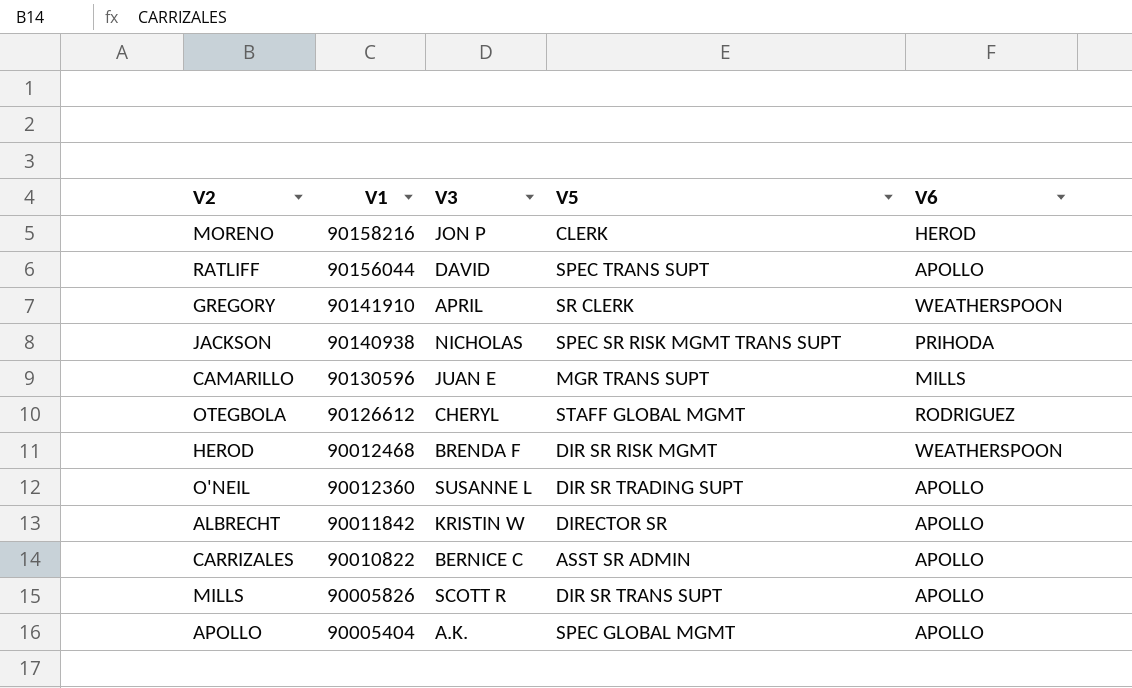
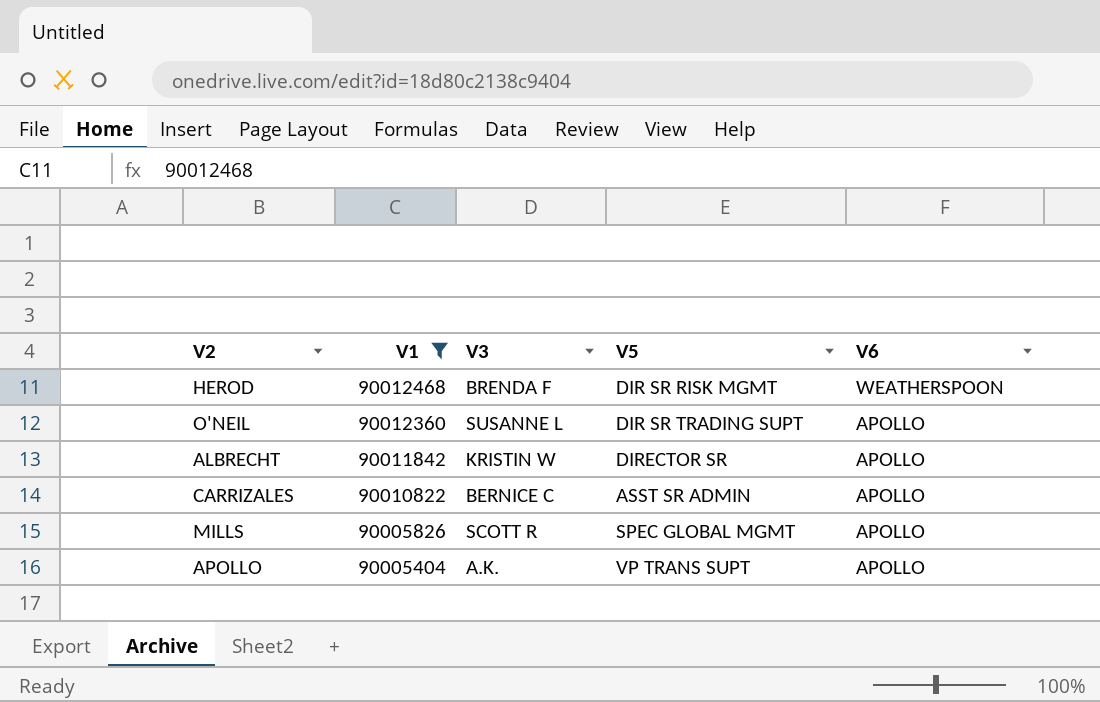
filter: none -> V1 <= 90012468
MILLS | V5: DIR SR TRANS SUPT -> SPEC GLOBAL MGMT
APOLLO | V5: SPEC GLOBAL MGMT -> VP TRANS SUPT

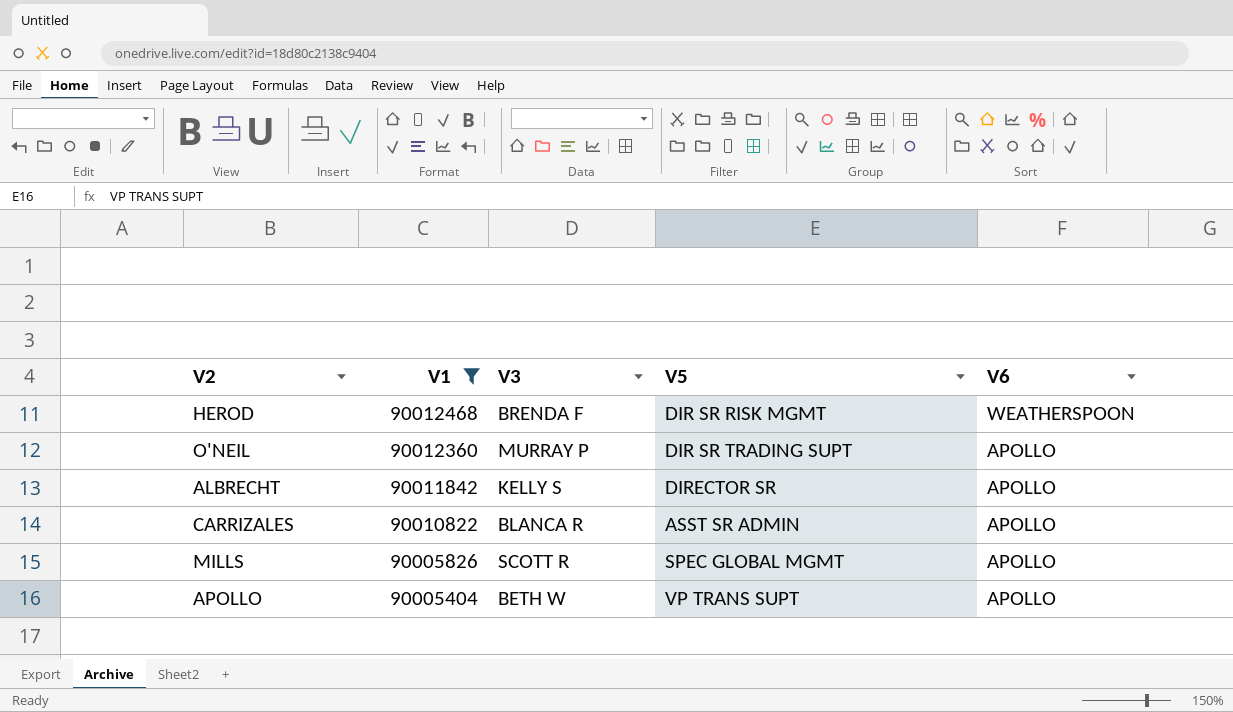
O'NEIL | V3: SUSANNE L -> MURRAY P
ALBRECHT | V3: KRISTIN W -> KELLY S
CARRIZALES | V3: BERNICE C -> BLANCA R
APOLLO | V3: A.K. -> BETH W

